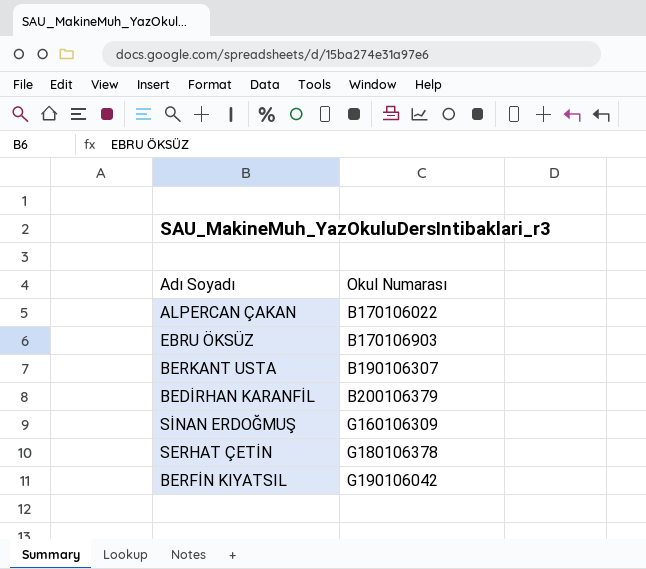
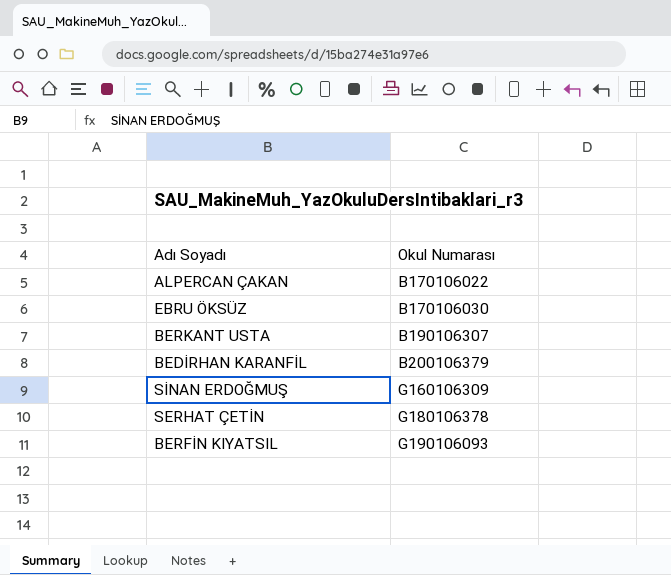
EBRU ÖKSÜZ | Okul Numarası: B170106903 -> B170106030
BERFİN KIYATSIL | Okul Numarası: G190106042 -> G190106093

